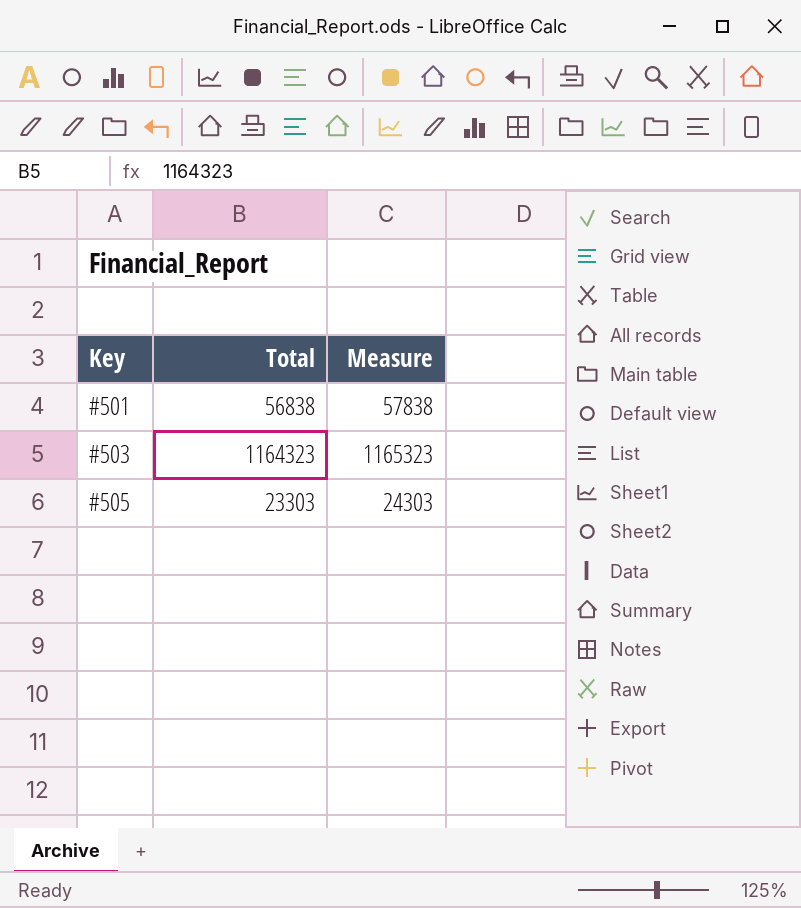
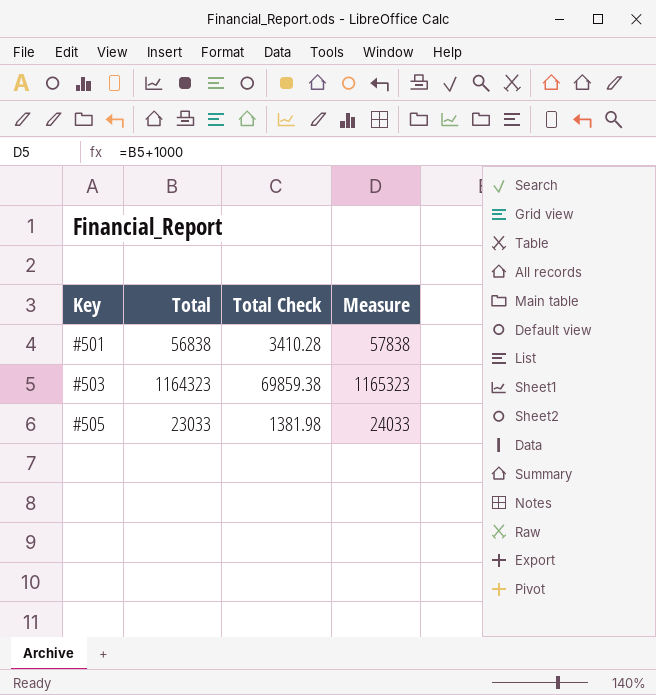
column Total Check | formula: none -> [Total] * 0.06
#505 | Total: 23303 -> 23033
#505 | Measure: 24303 -> 24033

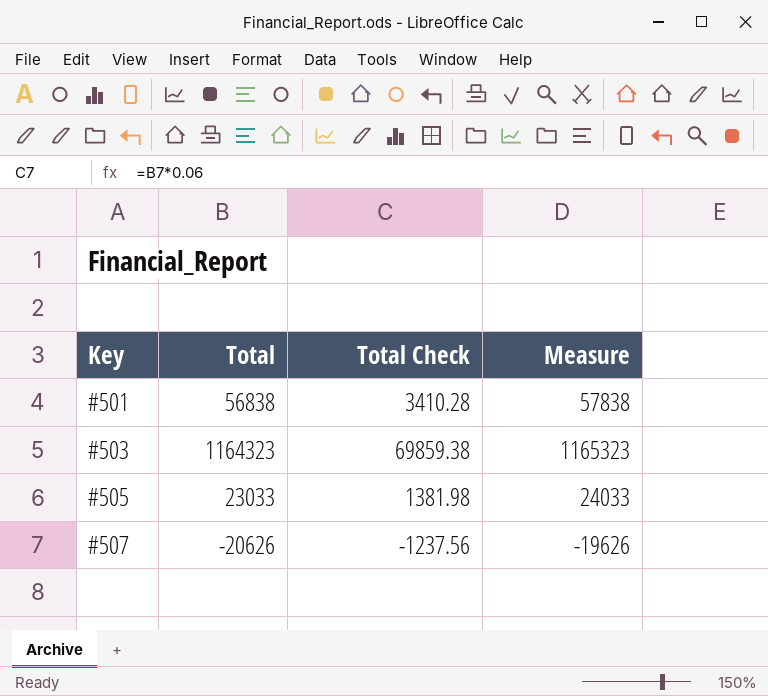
row #507: none -> -20626 | -1237.56 | -19626

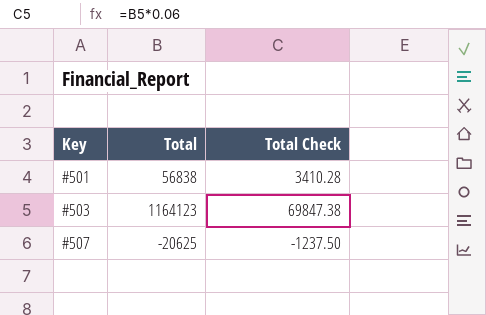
column Measure | formula: [Total] + 1000 -> none
row #505: 23033 | 1381.98 | 24033 -> none
#503 | Total: 1164323 -> 1164123
#503 | Total Check: 69859.38 -> 69847.38
#507 | Total: -20626 -> -20625
#507 | Total Check: -1237.56 -> -1237.50

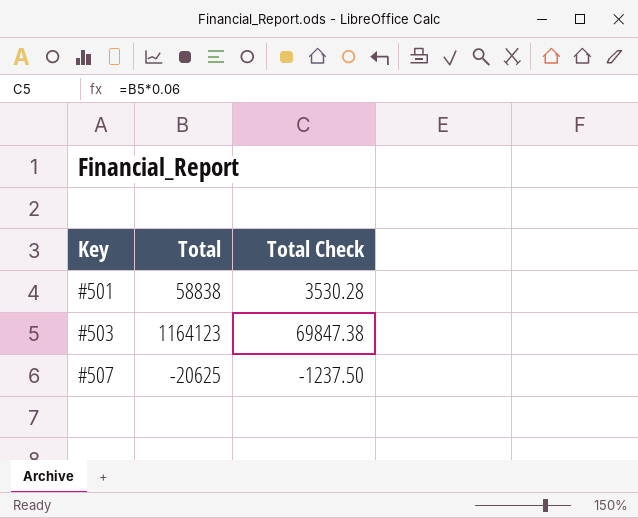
#501 | Total: 56838 -> 58838
#501 | Total Check: 3410.28 -> 3530.28

